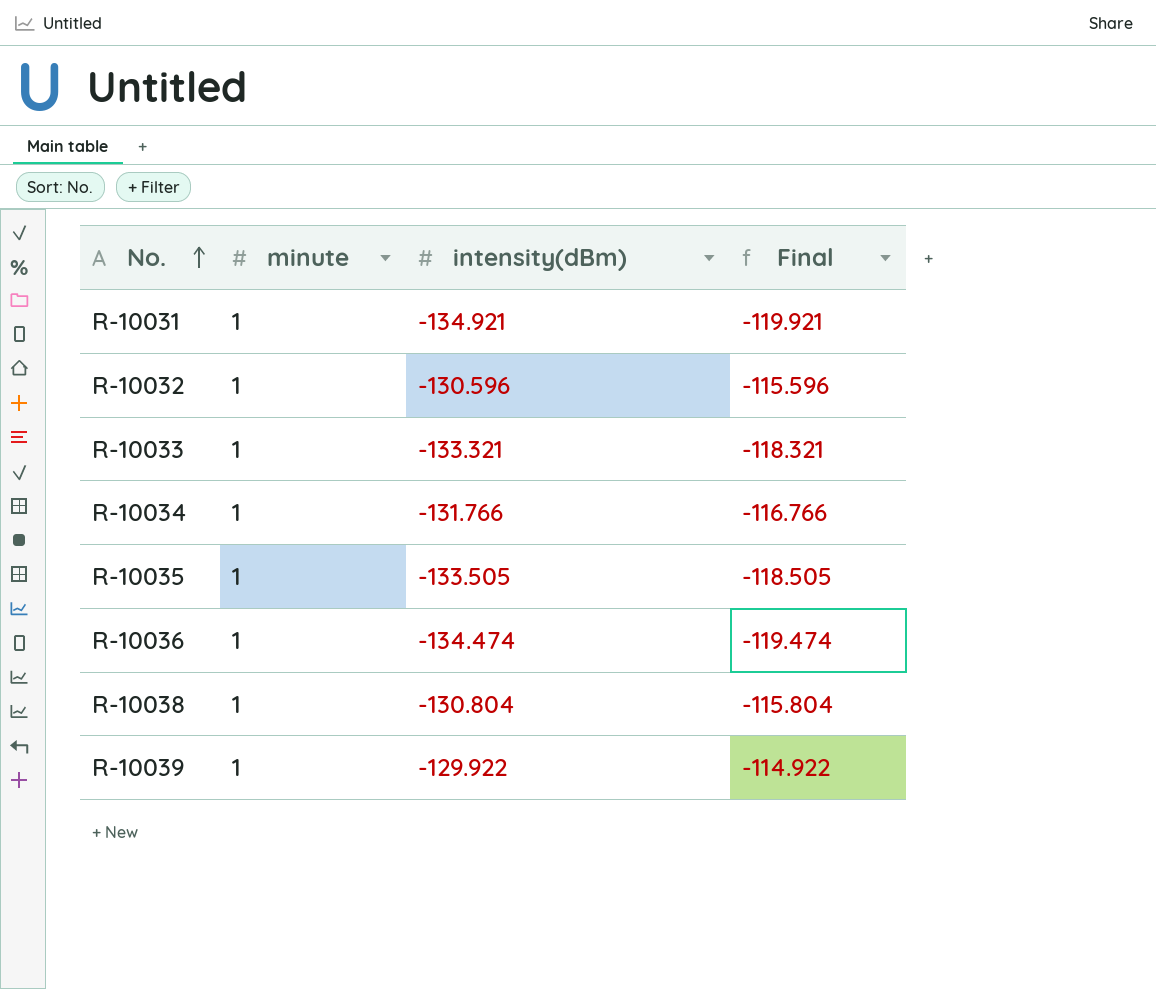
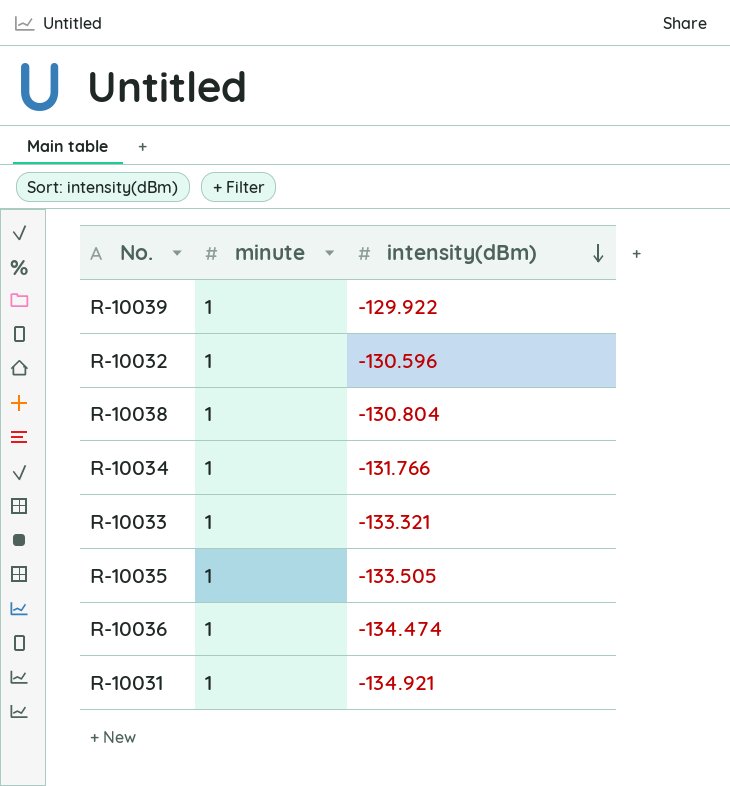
row order: No. ascending -> intensity(dBm) descending
column Final | formula: [intensity(dBm)] + 15 -> none

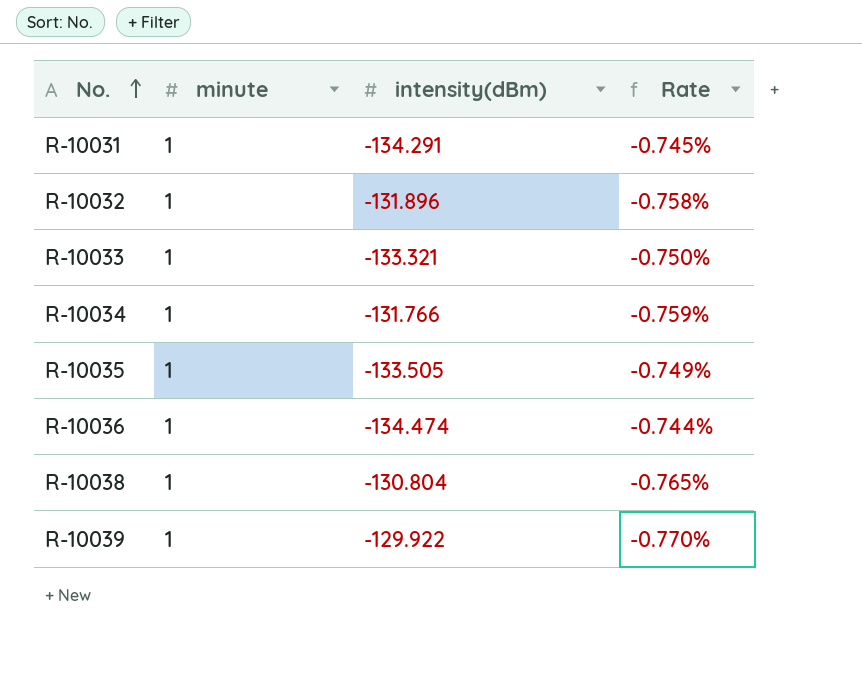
row order: intensity(dBm) descending -> No. ascending
column Rate | formula: none -> [minute] / [intensity(dBm)]
R-10031 | intensity(dBm): -134.921 -> -134.291
R-10032 | intensity(dBm): -130.596 -> -131.896

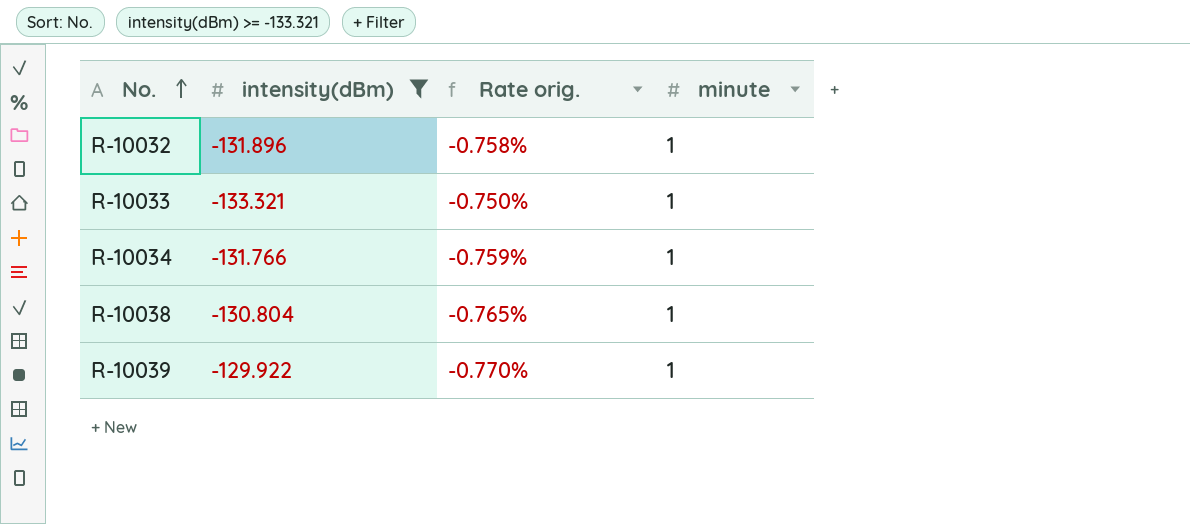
filter: none -> intensity(dBm) >= -133.321
column name: Rate -> Rate orig.
column minute | position: 2 -> 4

